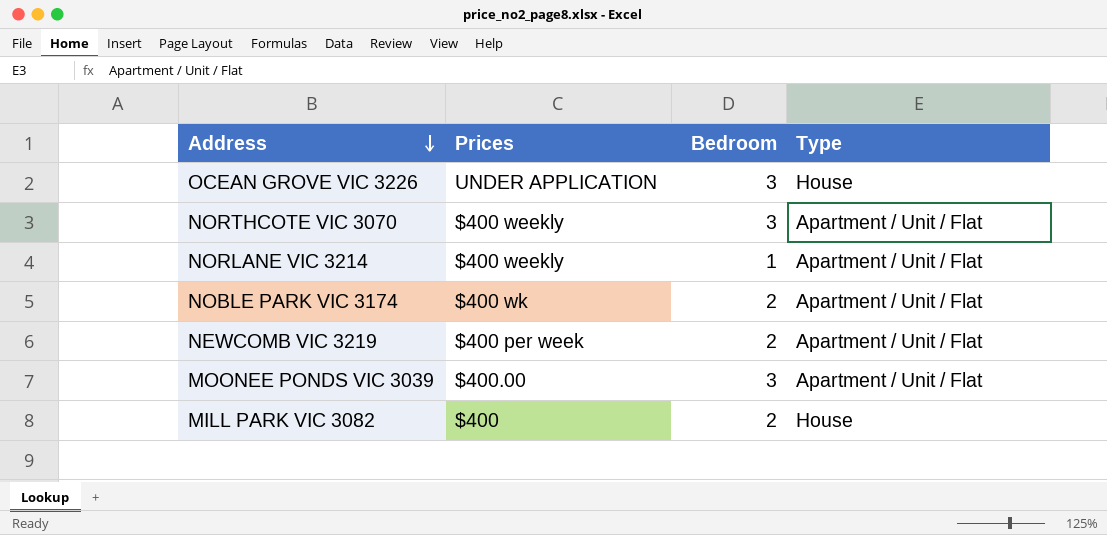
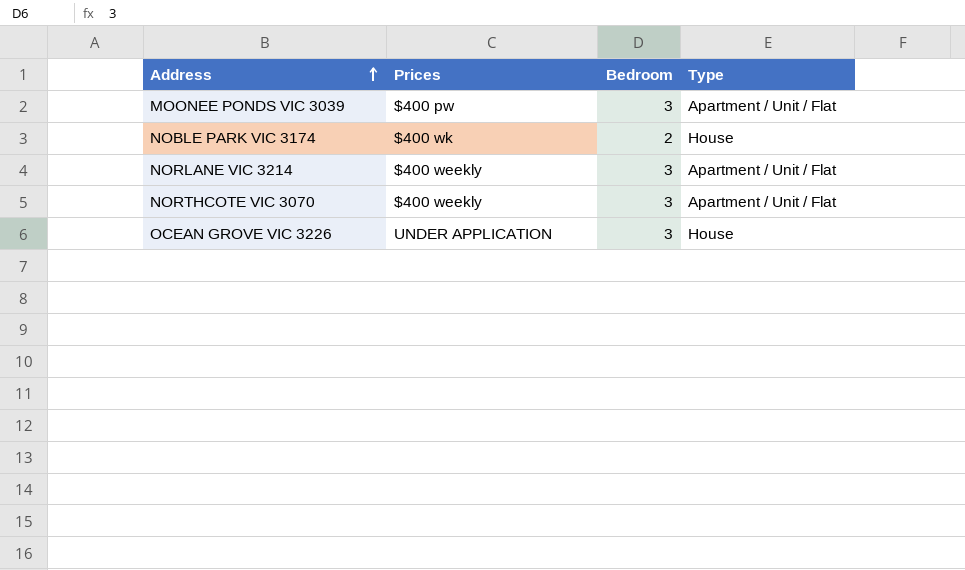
row order: Address descending -> Address ascending
row NEWCOMB VIC 3219: $400 per week | 2 | Apartment / Unit / Flat -> none
row MILL PARK VIC 3082: $400 | 2 | House -> none
MOONEE PONDS VIC 3039 | Prices: $400.00 -> $400 pw
NOBLE PARK VIC 3174 | Type: Apartment / Unit / Flat -> House
NORLANE VIC 3214 | Bedroom: 1 -> 3

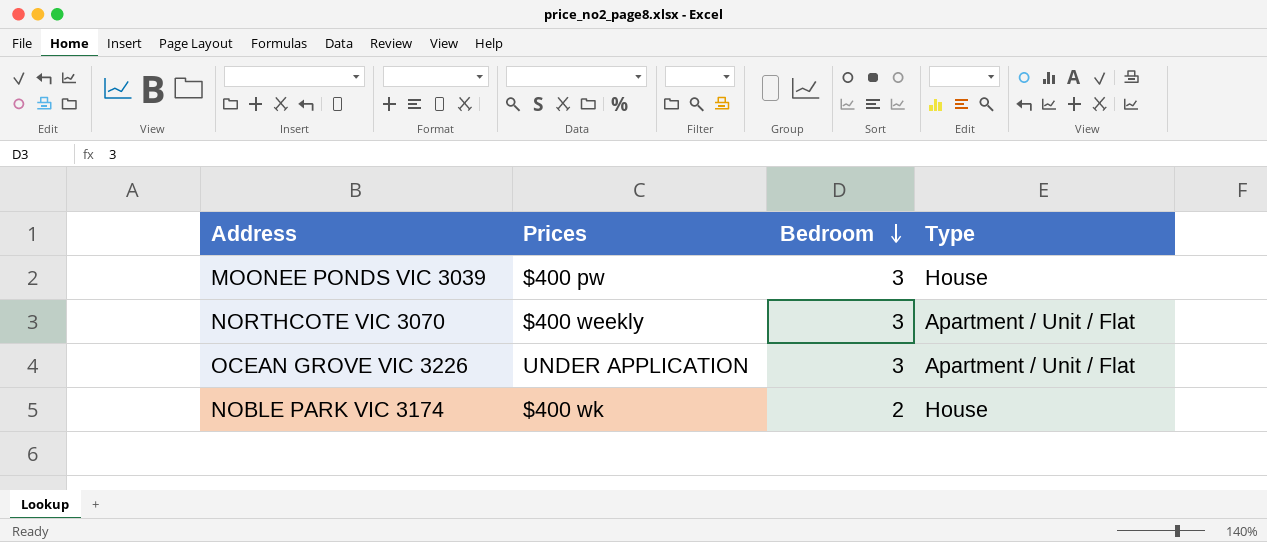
row order: Address ascending -> Bedroom descending
row NORLANE VIC 3214: $400 weekly | 3 | Apartment / Unit / Flat -> none
MOONEE PONDS VIC 3039 | Type: Apartment / Unit / Flat -> House
OCEAN GROVE VIC 3226 | Type: House -> Apartment / Unit / Flat

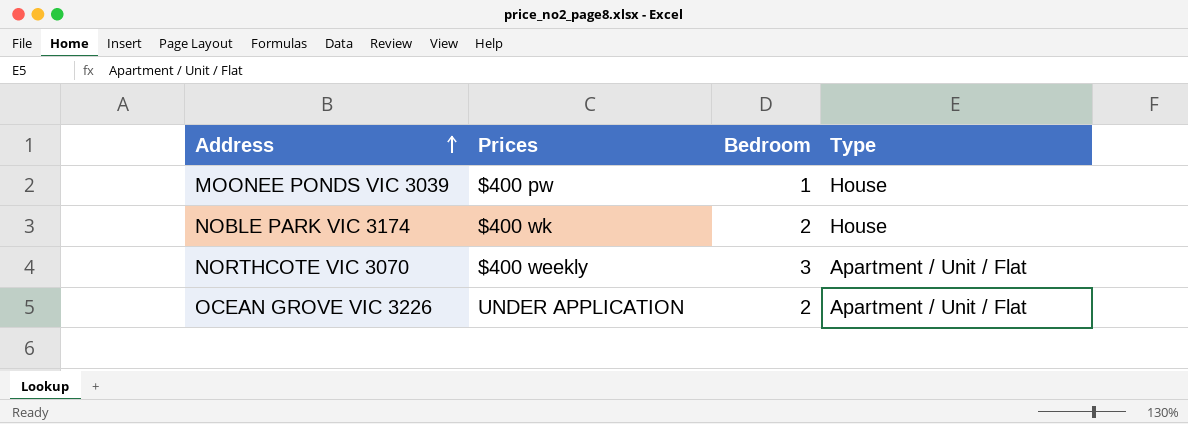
row order: Bedroom descending -> Address ascending
MOONEE PONDS VIC 3039 | Bedroom: 3 -> 1
OCEAN GROVE VIC 3226 | Bedroom: 3 -> 2

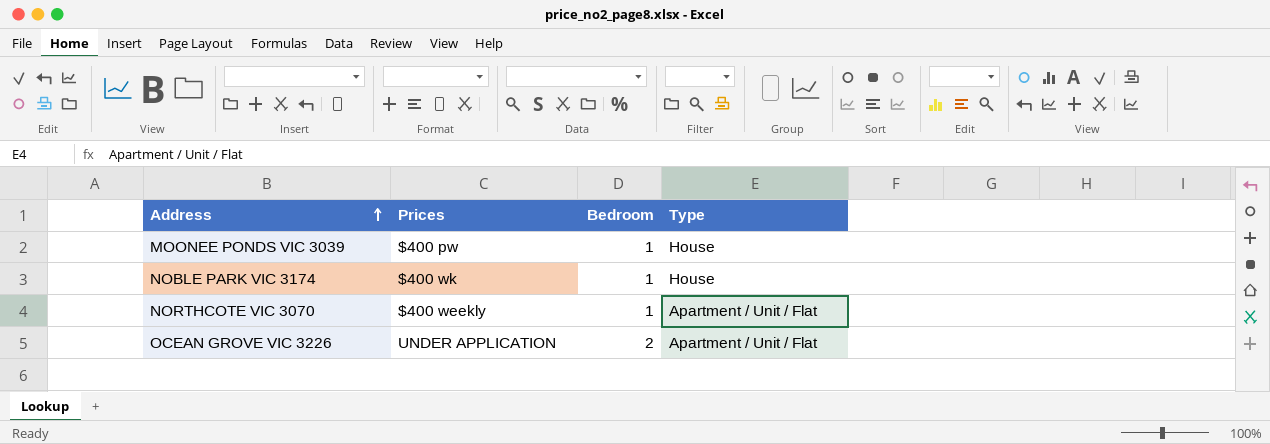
NOBLE PARK VIC 3174 | Bedroom: 2 -> 1
NORTHCOTE VIC 3070 | Bedroom: 3 -> 1

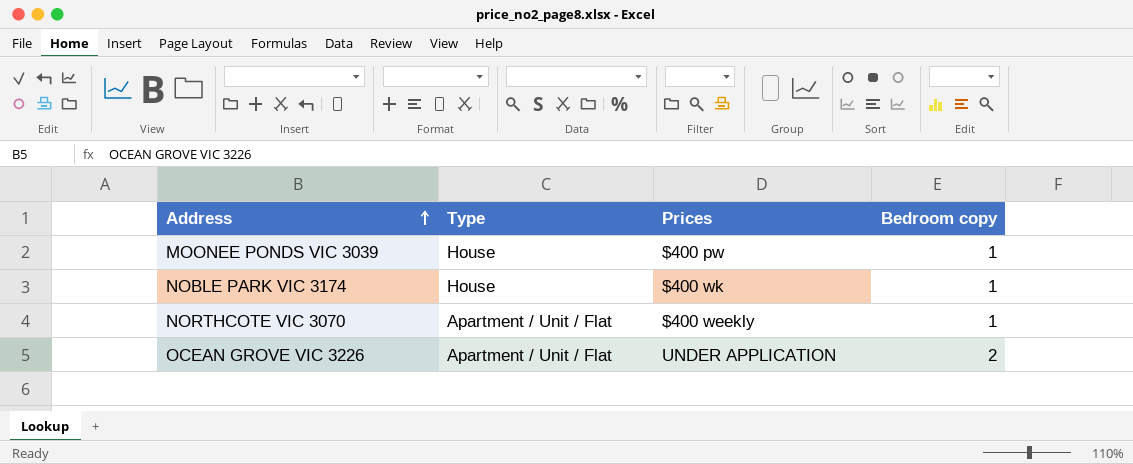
column Type | position: 4 -> 2
column name: Bedroom -> Bedroom copy

